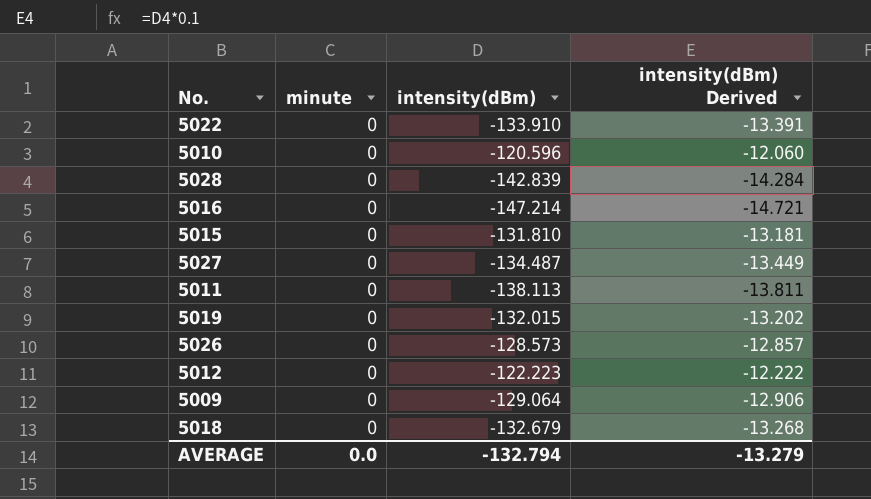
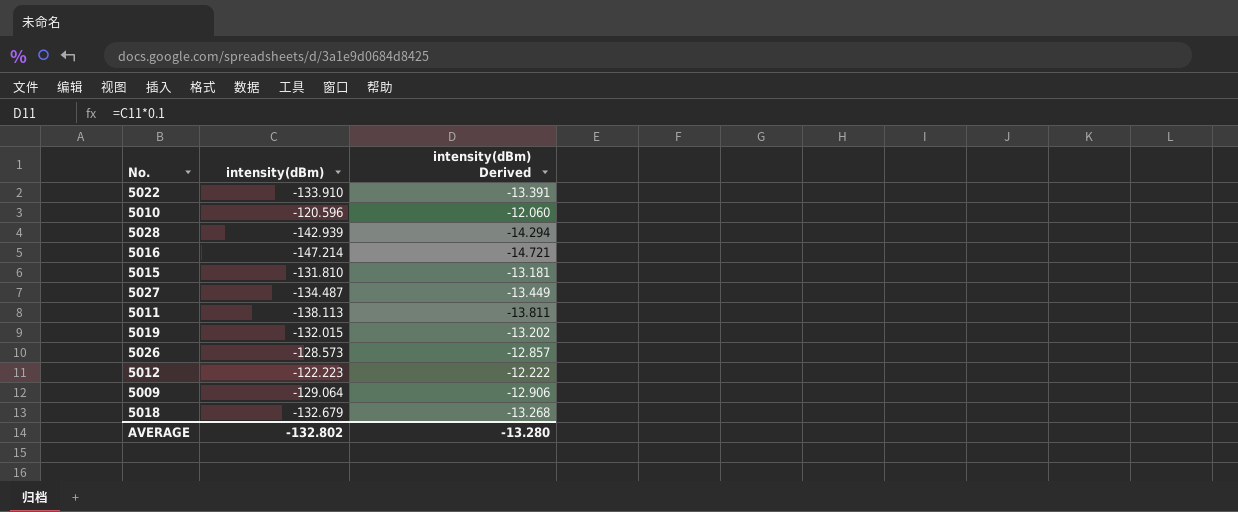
column minute | position: 2 -> none
5028 | intensity(dBm): -142.839 -> -142.939
5028 | intensity(dBm) Derived: -14.284 -> -14.294
AVERAGE | intensity(dBm): -132.794 -> -132.802
AVERAGE | intensity(dBm) Derived: -13.279 -> -13.280

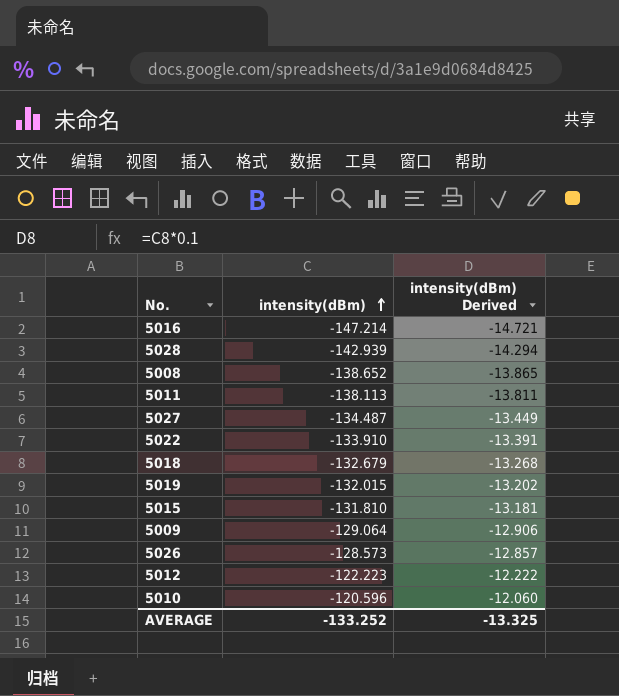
row order: none -> intensity(dBm) ascending
row 5008: none -> -138.652 | -13.865
AVERAGE | intensity(dBm): -132.802 -> -133.252
AVERAGE | intensity(dBm) Derived: -13.280 -> -13.325

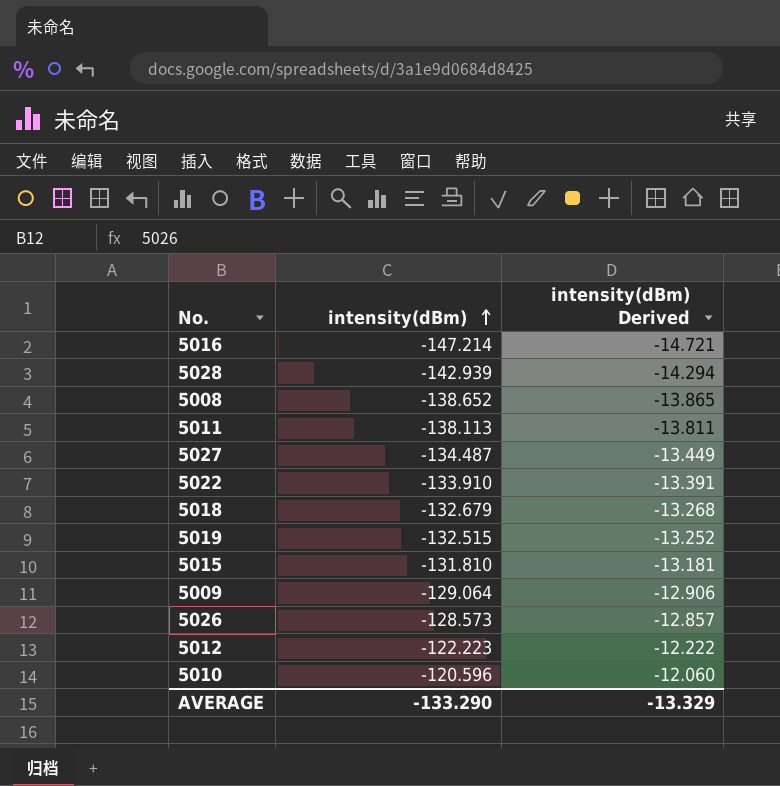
5019 | intensity(dBm): -132.015 -> -132.515
5019 | intensity(dBm) Derived: -13.202 -> -13.252
AVERAGE | intensity(dBm): -133.252 -> -133.290
AVERAGE | intensity(dBm) Derived: -13.325 -> -13.329

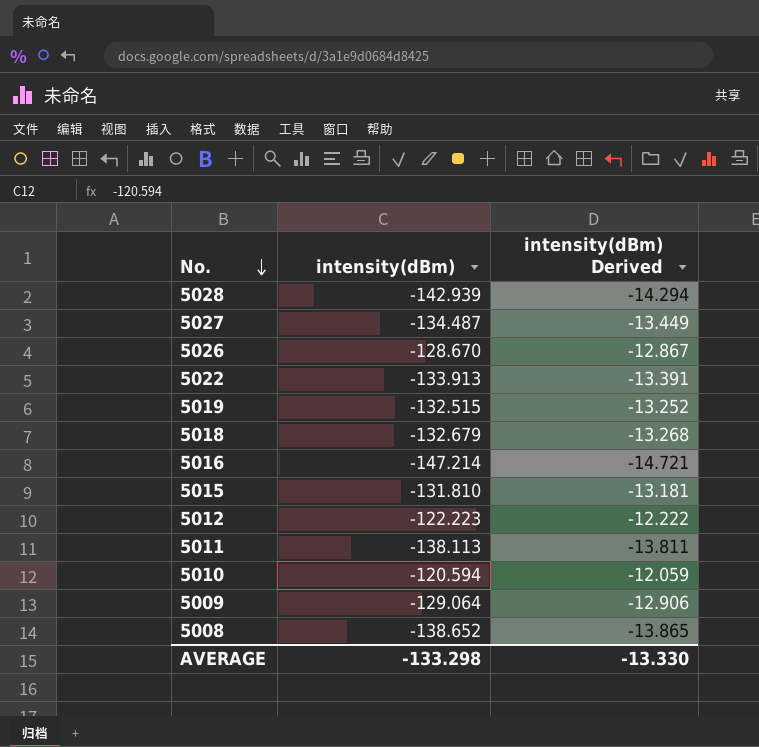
row order: intensity(dBm) ascending -> No. descending
5026 | intensity(dBm): -128.573 -> -128.670
5026 | intensity(dBm) Derived: -12.857 -> -12.867
5022 | intensity(dBm): -133.910 -> -133.913
5010 | intensity(dBm): -120.596 -> -120.594
5010 | intensity(dBm) Derived: -12.060 -> -12.059
AVERAGE | intensity(dBm): -133.290 -> -133.298
AVERAGE | intensity(dBm) Derived: -13.329 -> -13.330

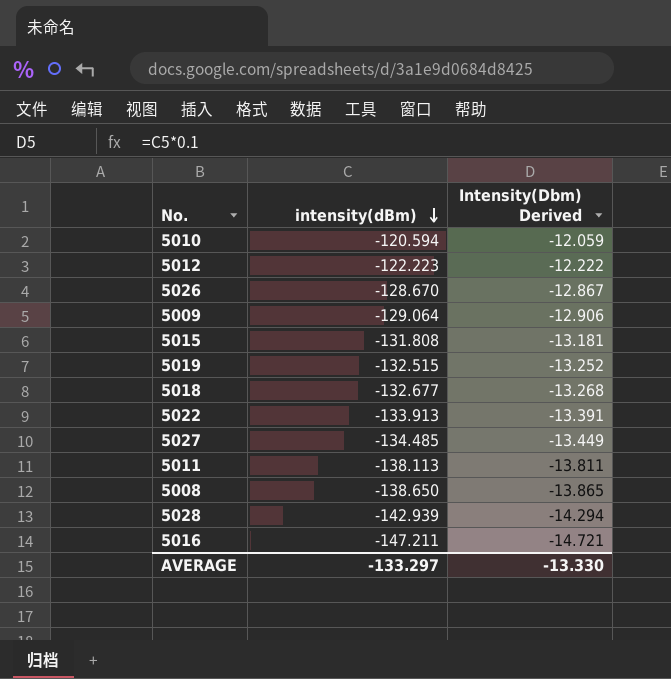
row order: No. descending -> intensity(dBm) descending
column name: intensity(dBm) Derived -> Intensity(Dbm) Derived
5015 | intensity(dBm): -131.810 -> -131.808
5018 | intensity(dBm): -132.679 -> -132.677
5027 | intensity(dBm): -134.487 -> -134.485
5008 | intensity(dBm): -138.652 -> -138.650
5016 | intensity(dBm): -147.214 -> -147.211
AVERAGE | intensity(dBm): -133.298 -> -133.297

